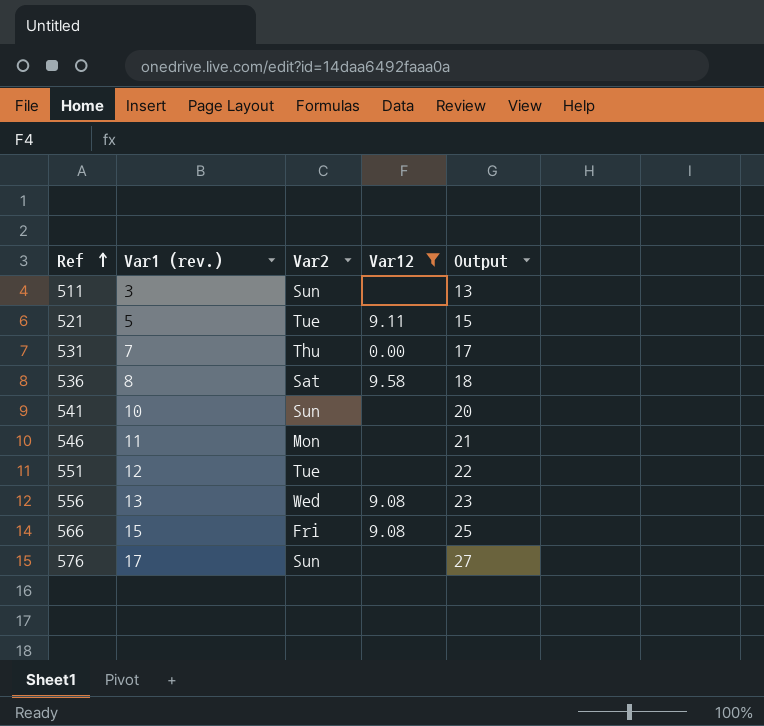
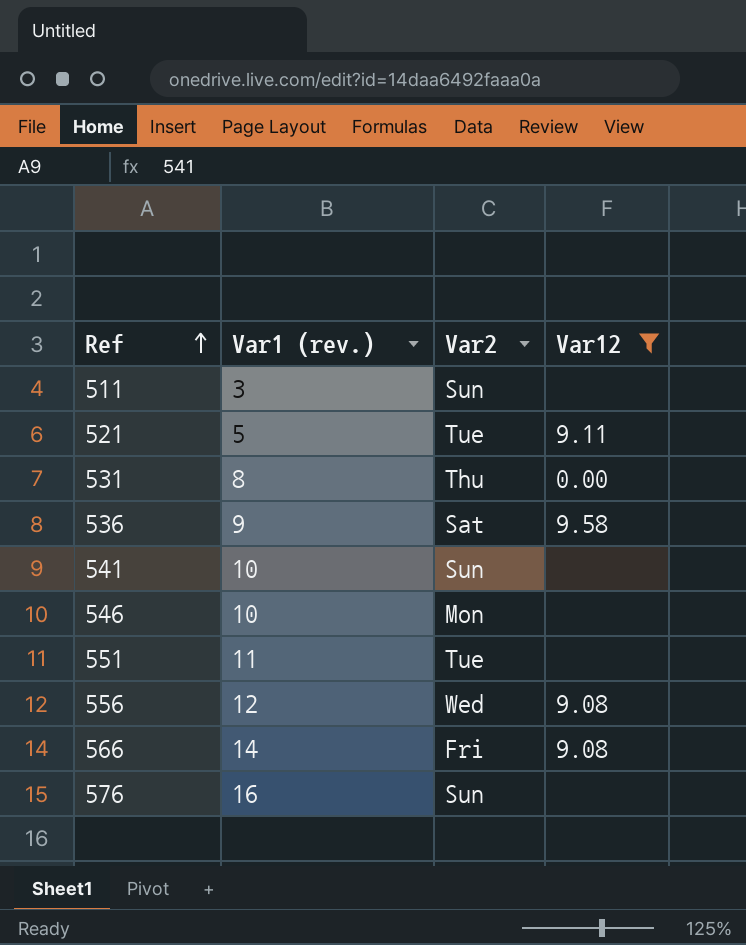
column Output | formula: [Var1 (rev.)] + 10 -> none
531 | Var1 (rev.): 7 -> 8
536 | Var1 (rev.): 8 -> 9
546 | Var1 (rev.): 11 -> 10
551 | Var1 (rev.): 12 -> 11
556 | Var1 (rev.): 13 -> 12
566 | Var1 (rev.): 15 -> 14
576 | Var1 (rev.): 17 -> 16

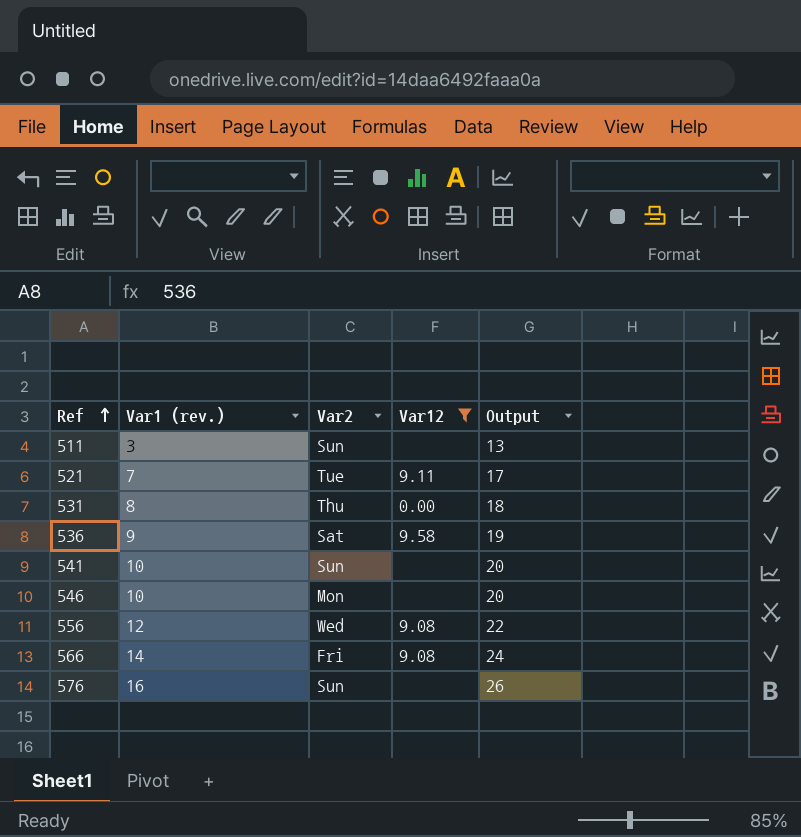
column Output | formula: none -> [Var1 (rev.)] + 10
row 551: 11 | Tue | none -> none
521 | Var1 (rev.): 5 -> 7

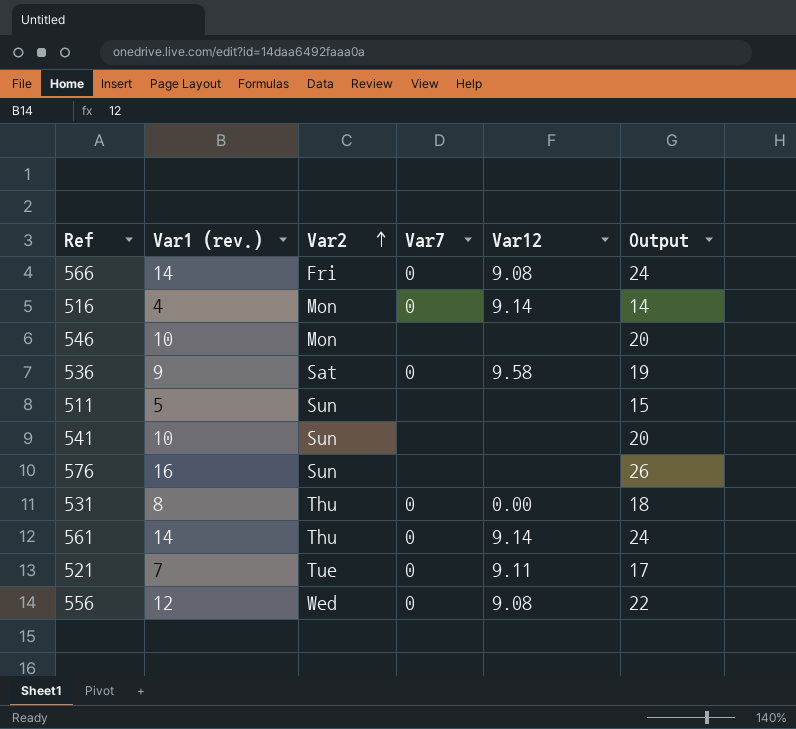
filter: Var12 != 9.14 -> none
row order: Ref ascending -> Var2 ascending
column Var7 | position: none -> 4
511 | Var1 (rev.): 3 -> 5
511 | Output: 13 -> 15

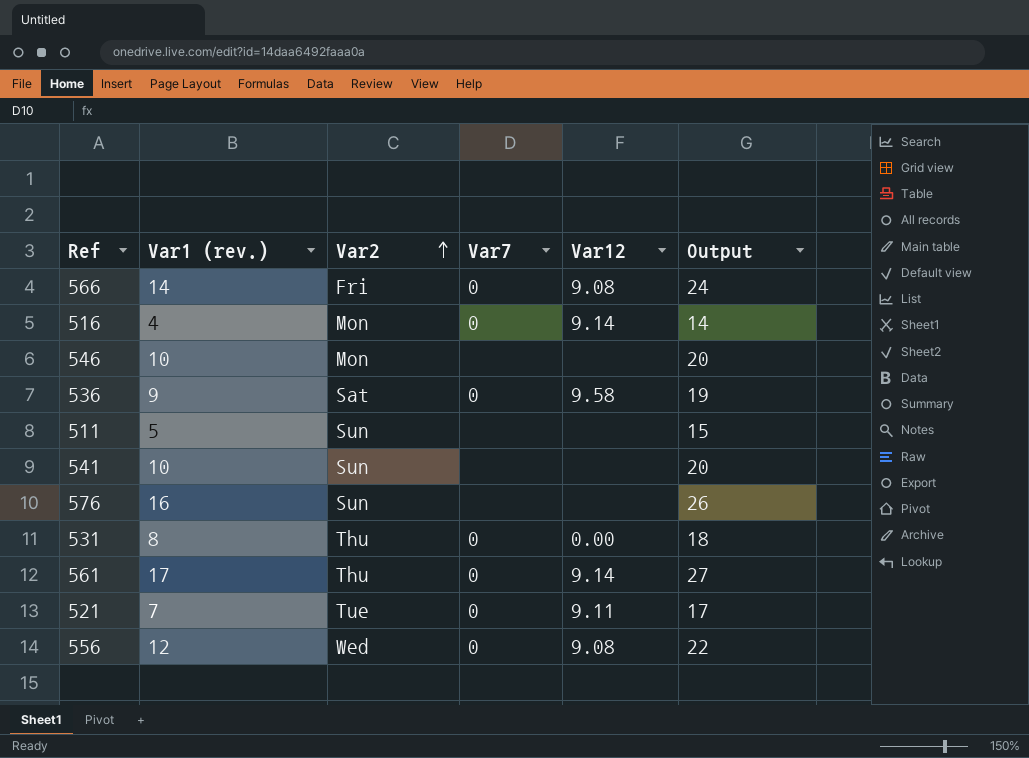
561 | Var1 (rev.): 14 -> 17
561 | Output: 24 -> 27

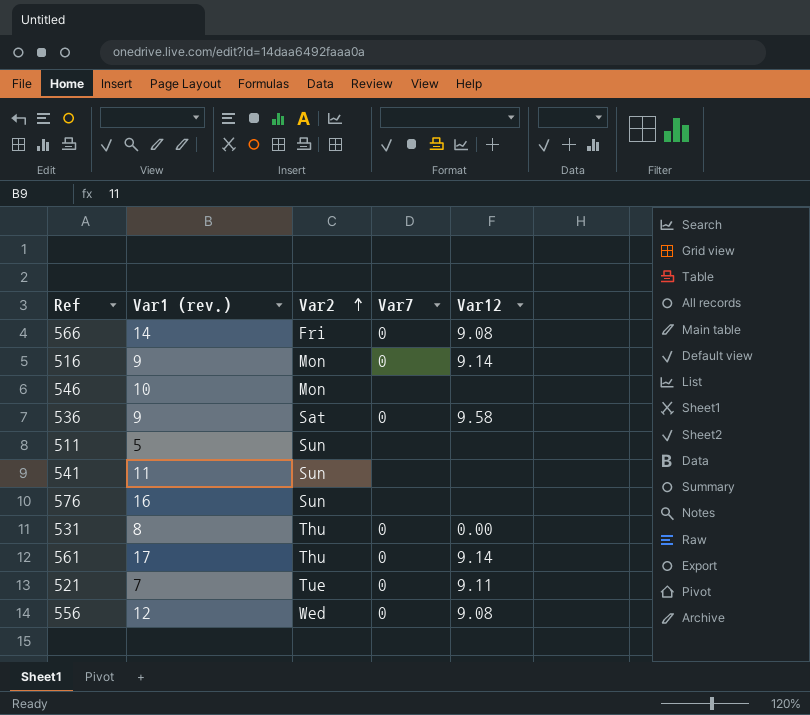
column Output | formula: [Var1 (rev.)] + 10 -> none
516 | Var1 (rev.): 4 -> 9
541 | Var1 (rev.): 10 -> 11

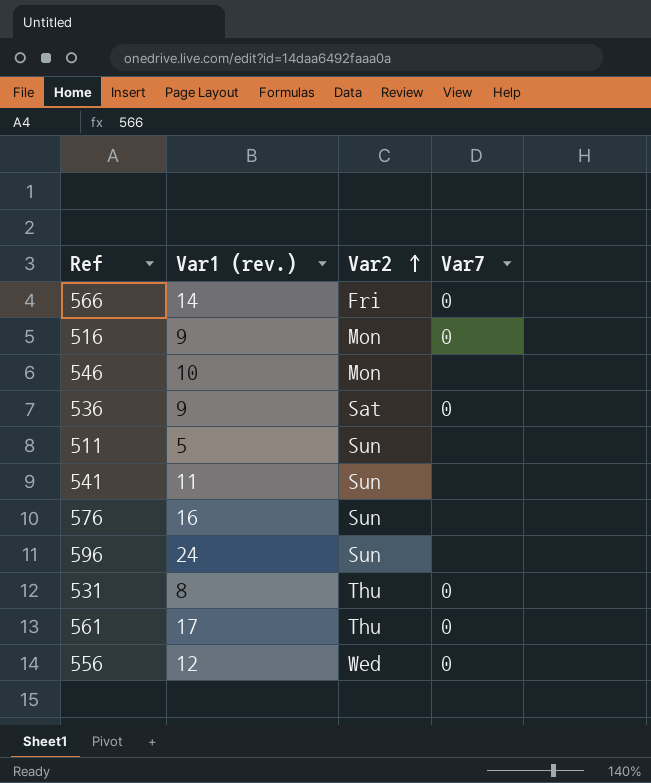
column Var12 | position: 5 -> none
row 521: 7 | Tue | 0 | 9.11 -> none
row 596: none -> 24 | Sun | none

